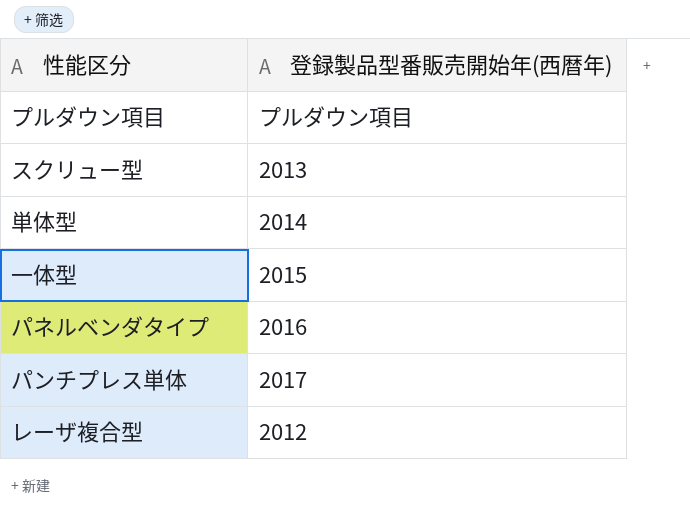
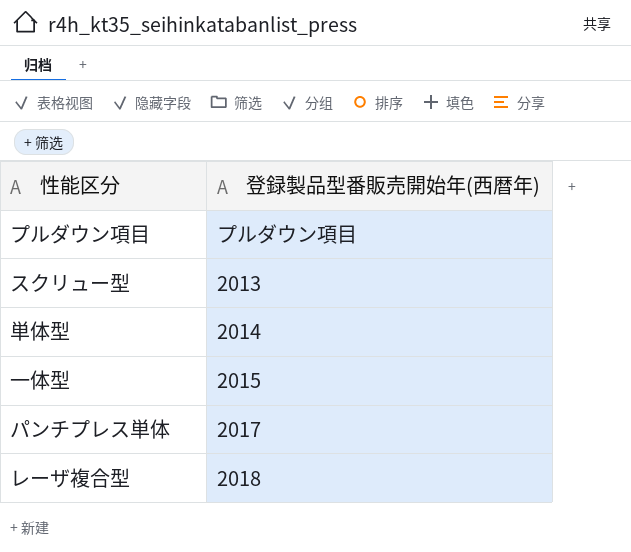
row パネルベンダタイプ: 2016 -> none
レーザ複合型 | 登録製品型番販売開始年(西暦年): 2012 -> 2018

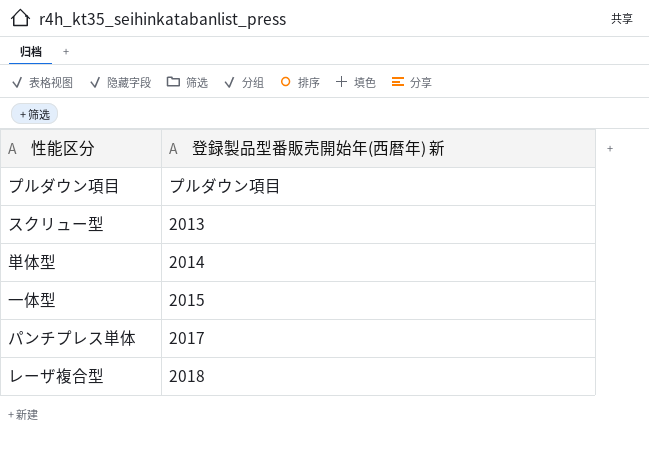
column name: 登録製品型番販売開始年(西暦年) -> 登録製品型番販売開始年(西暦年) 新

